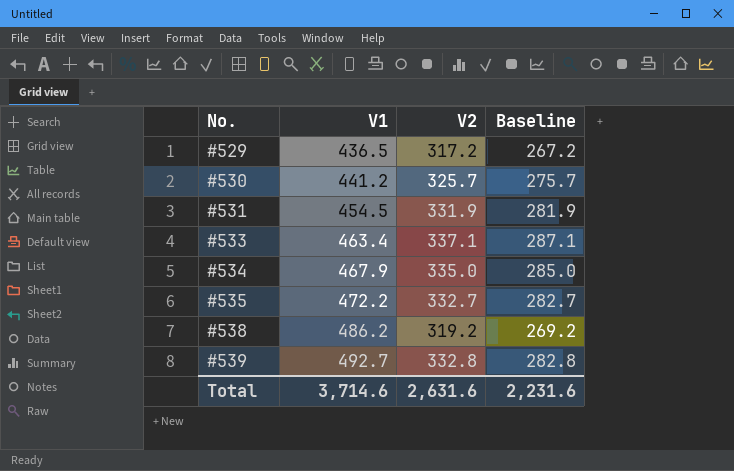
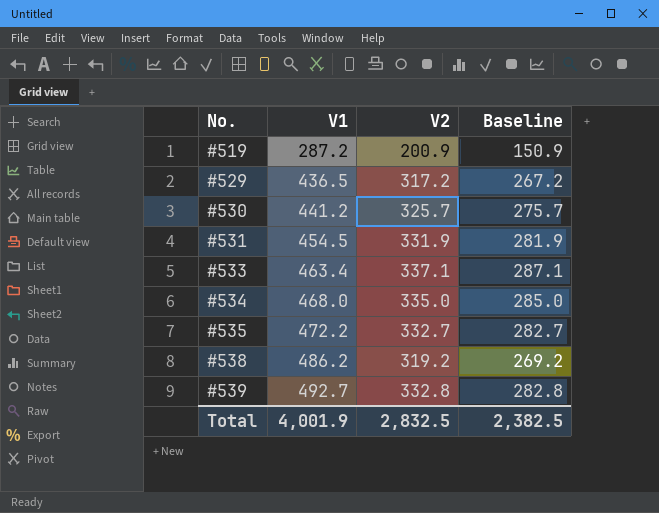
row #519: none -> 287.2 | 200.9 | 150.9
#534 | V1: 467.9 -> 468.0
Total | V1: 3,714.6 -> 4,001.9
Total | V2: 2,631.6 -> 2,832.5
Total | Baseline: 2,231.6 -> 2,382.5

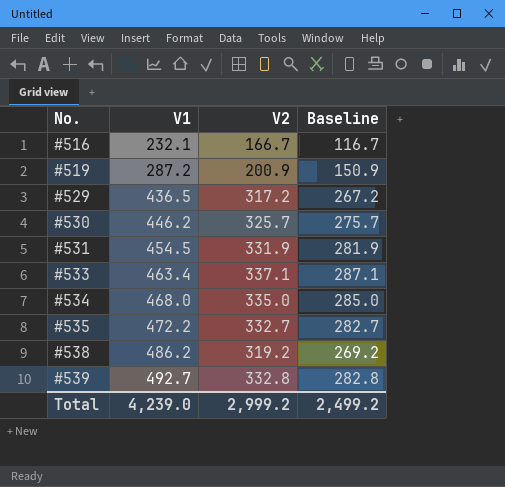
row #516: none -> 232.1 | 166.7 | 116.7
#530 | V1: 441.2 -> 446.2
Total | V1: 4,001.9 -> 4,239.0
Total | V2: 2,832.5 -> 2,999.2
Total | Baseline: 2,382.5 -> 2,499.2

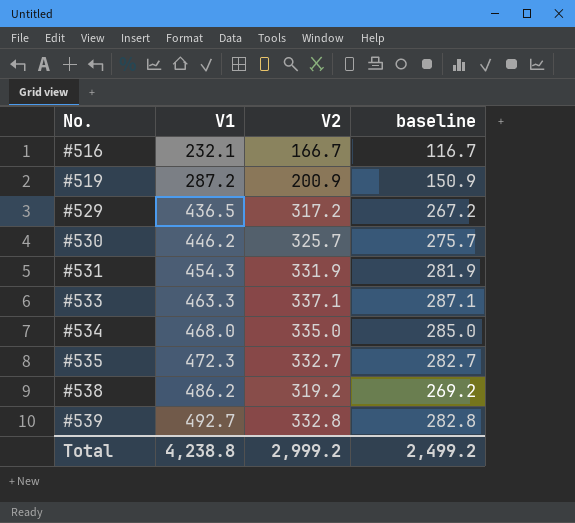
column name: Baseline -> baseline
#531 | V1: 454.5 -> 454.3
#533 | V1: 463.4 -> 463.3
#535 | V1: 472.2 -> 472.3
Total | V1: 4,239.0 -> 4,238.8

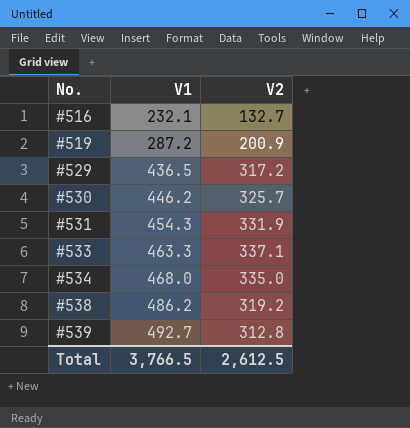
column baseline | formula: [V2] - 50 -> none
row #535: 472.3 | 332.7 | 282.7 -> none
#516 | V2: 166.7 -> 132.7
#539 | V2: 332.8 -> 312.8
Total | V1: 4,238.8 -> 3,766.5
Total | V2: 2,999.2 -> 2,612.5

